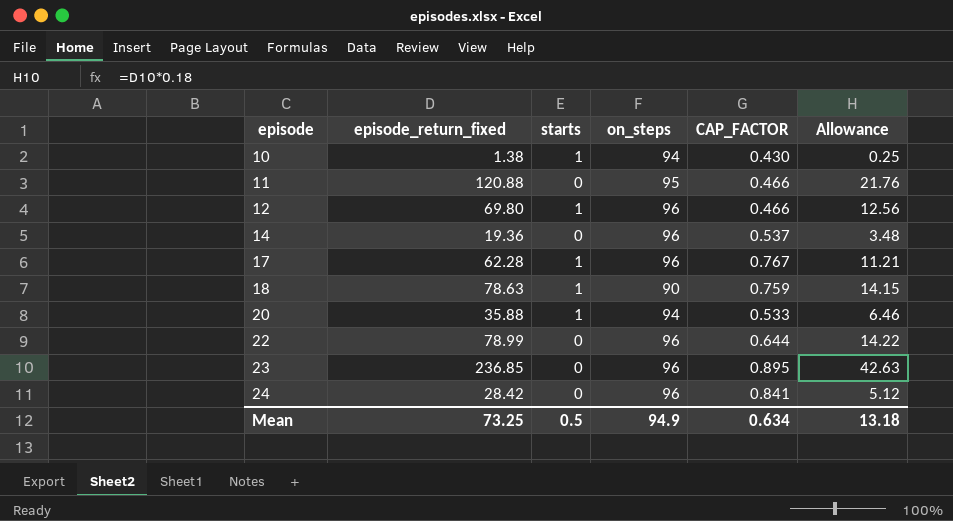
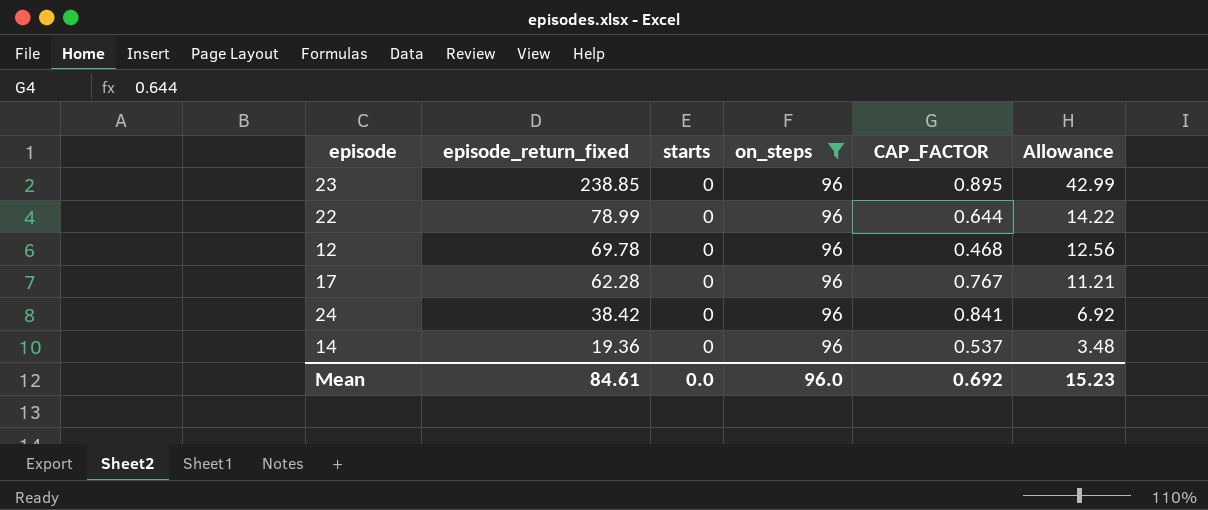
filter: none -> on_steps = 96
row order: episode ascending -> episode_return_fixed descending
23 | episode_return_fixed: 236.85 -> 238.85
23 | Allowance: 42.63 -> 42.99
12 | episode_return_fixed: 69.80 -> 69.78
12 | starts: 1 -> 0
12 | CAP_FACTOR: 0.466 -> 0.468
17 | starts: 1 -> 0
24 | episode_return_fixed: 28.42 -> 38.42
24 | Allowance: 5.12 -> 6.92
Mean | episode_return_fixed: 73.25 -> 84.61
Mean | starts: 0.5 -> 0.0
Mean | on_steps: 94.9 -> 96.0
Mean | CAP_FACTOR: 0.634 -> 0.692
Mean | Allowance: 13.18 -> 15.23

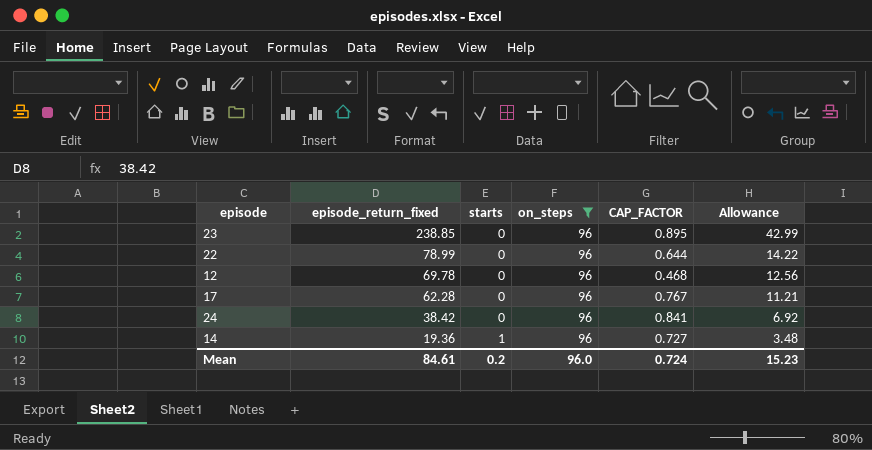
14 | starts: 0 -> 1
14 | CAP_FACTOR: 0.537 -> 0.727
Mean | starts: 0.0 -> 0.2
Mean | CAP_FACTOR: 0.692 -> 0.724

